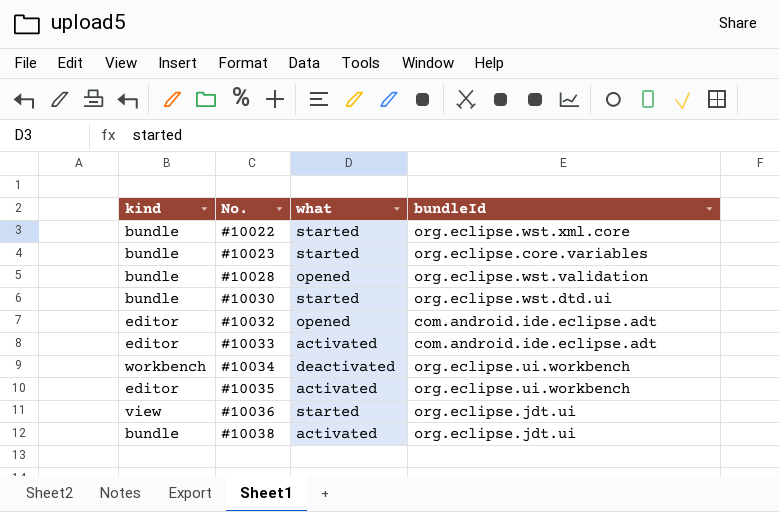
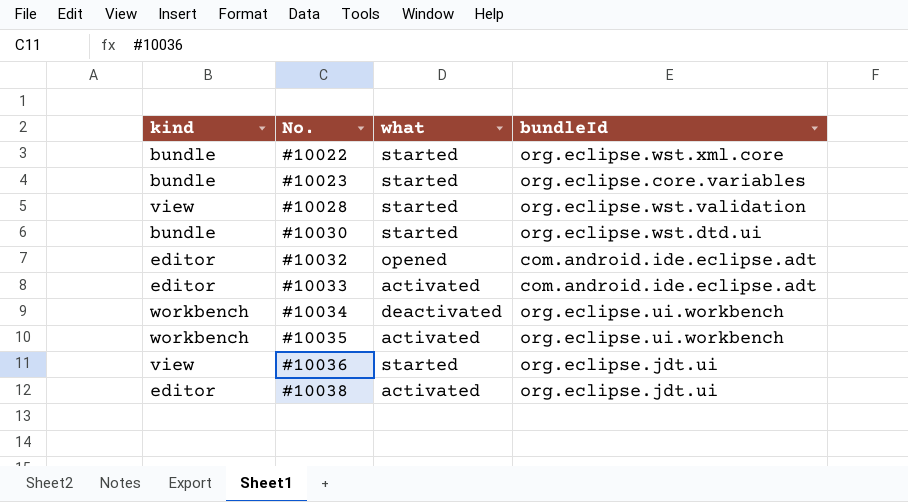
#10028 | kind: bundle -> view
#10028 | what: opened -> started
#10035 | kind: editor -> workbench
#10038 | kind: bundle -> editor

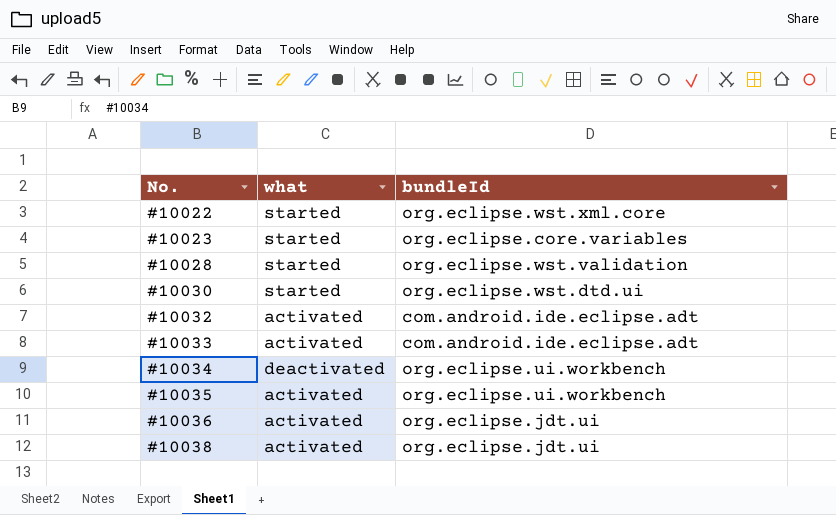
column kind | position: 1 -> none
#10032 | what: opened -> activated
#10036 | what: started -> activated

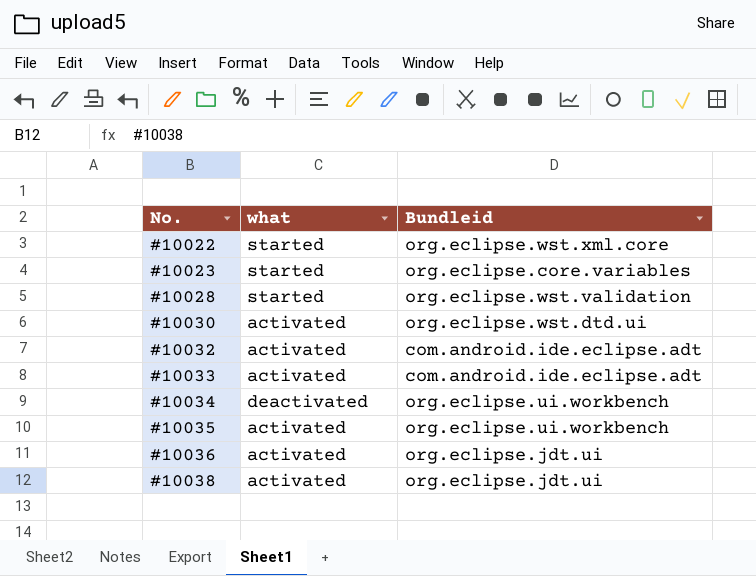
column name: bundleId -> Bundleid
#10030 | what: started -> activated

